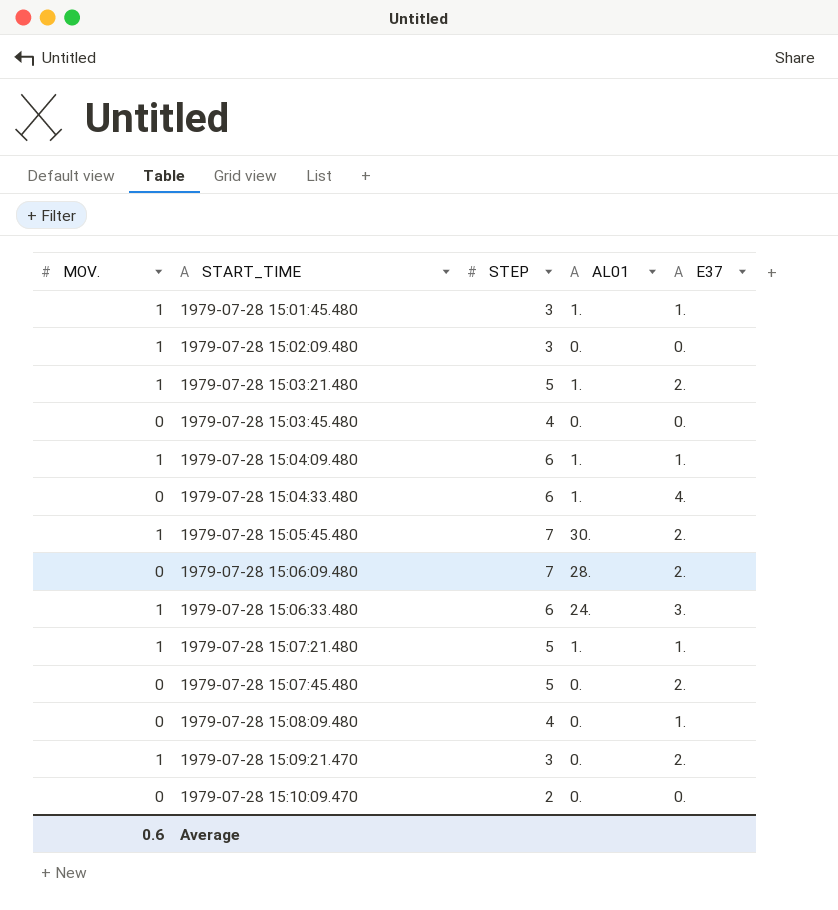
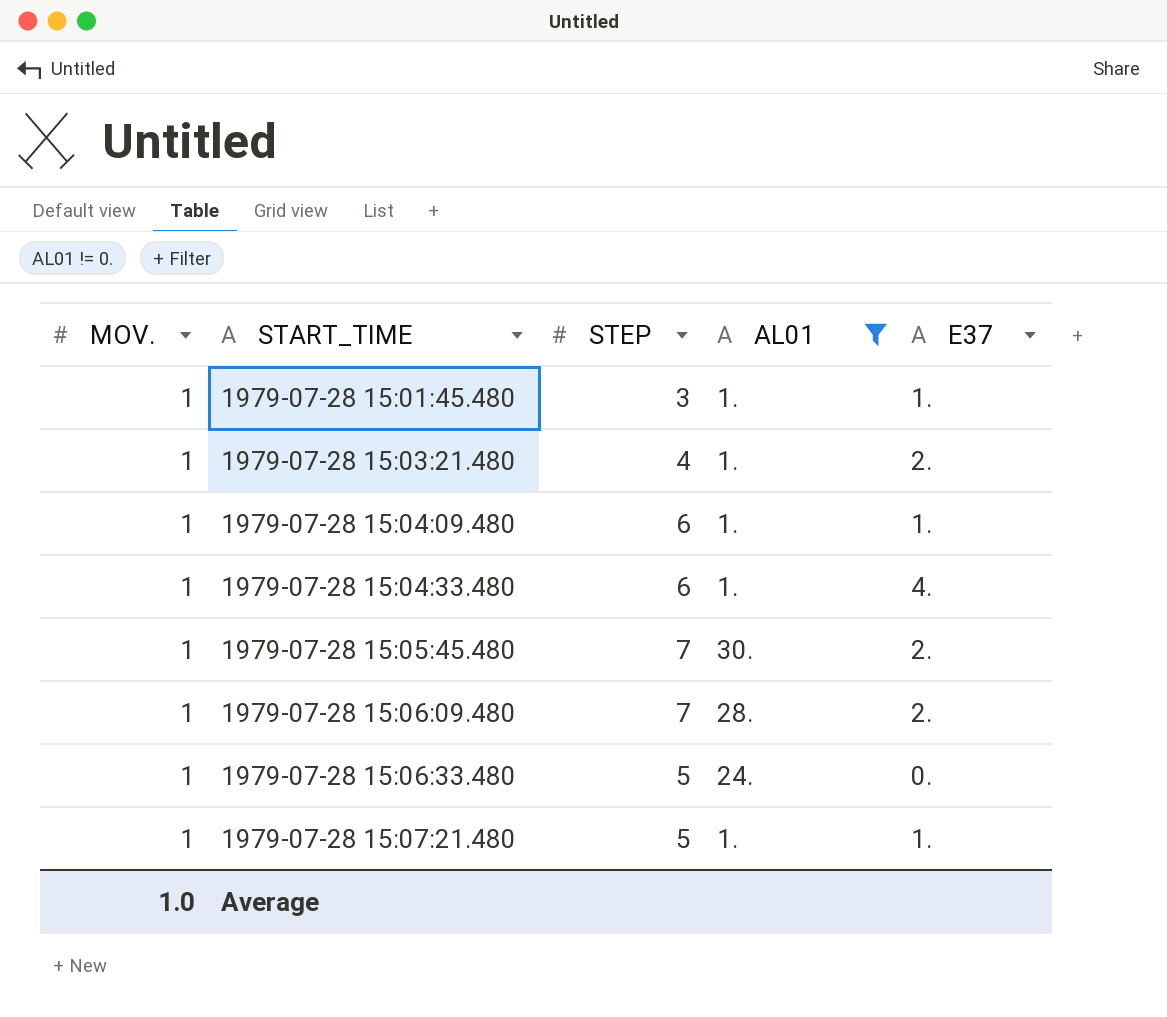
filter: none -> AL01 != 0.
1979-07-28 15:03:21.480 | STEP: 5 -> 4
1979-07-28 15:04:33.480 | MOV.: 0 -> 1
1979-07-28 15:06:09.480 | MOV.: 0 -> 1
1979-07-28 15:06:33.480 | STEP: 6 -> 5
1979-07-28 15:06:33.480 | E37: 3. -> 0.
Average | MOV.: 0.6 -> 1.0

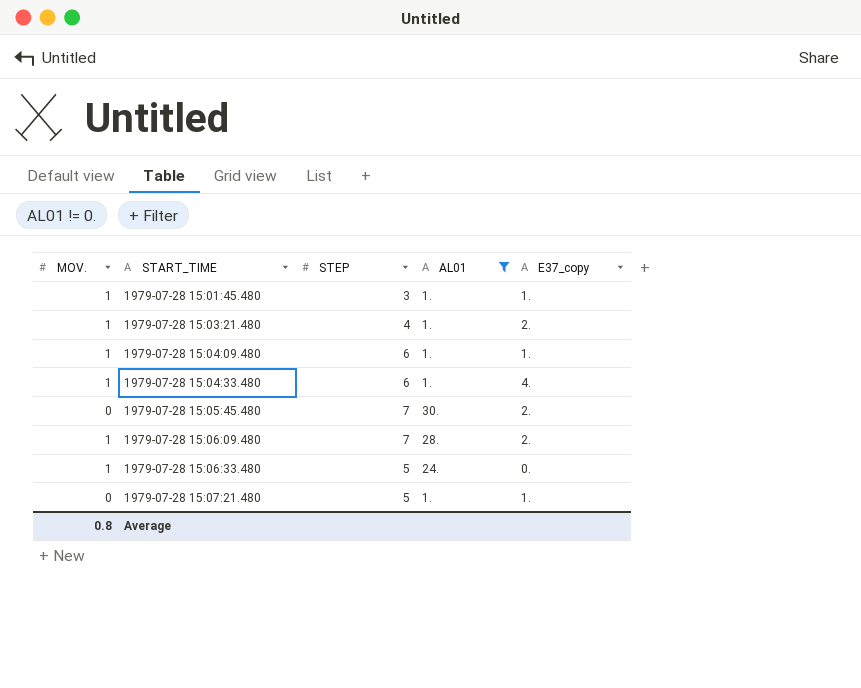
column name: E37 -> E37_copy
1979-07-28 15:05:45.480 | MOV.: 1 -> 0
1979-07-28 15:07:21.480 | MOV.: 1 -> 0
Average | MOV.: 1.0 -> 0.8

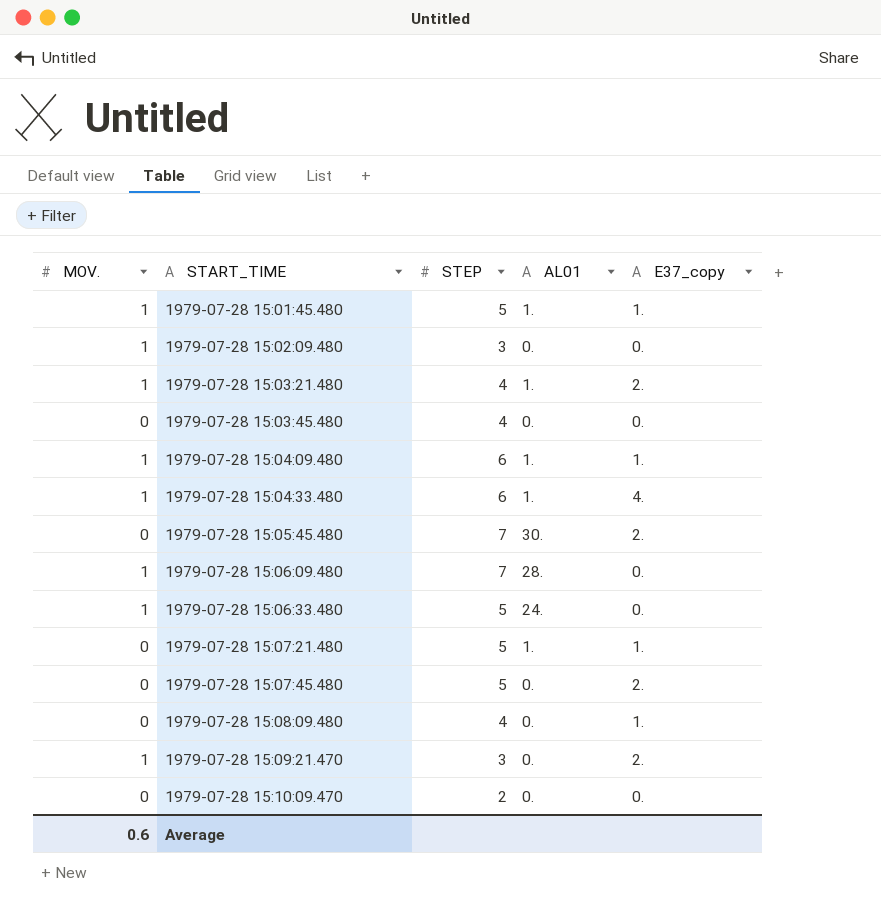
filter: AL01 != 0. -> none
1979-07-28 15:01:45.480 | STEP: 3 -> 5
1979-07-28 15:06:09.480 | E37_copy: 2. -> 0.
Average | MOV.: 0.8 -> 0.6

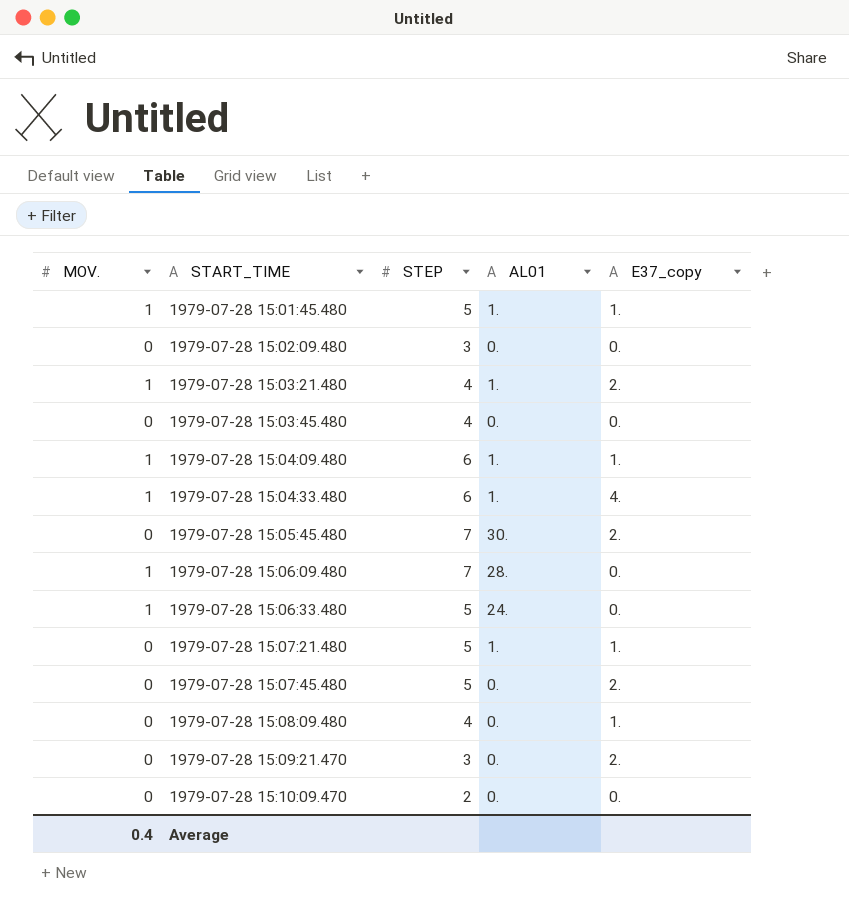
1979-07-28 15:02:09.480 | MOV.: 1 -> 0
1979-07-28 15:09:21.470 | MOV.: 1 -> 0
Average | MOV.: 0.6 -> 0.4

